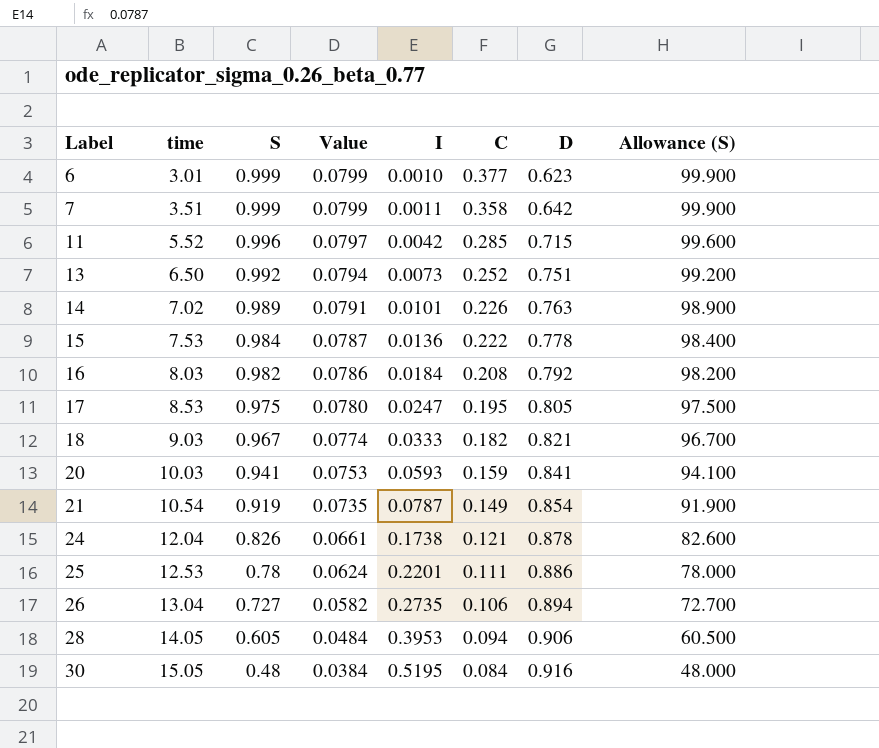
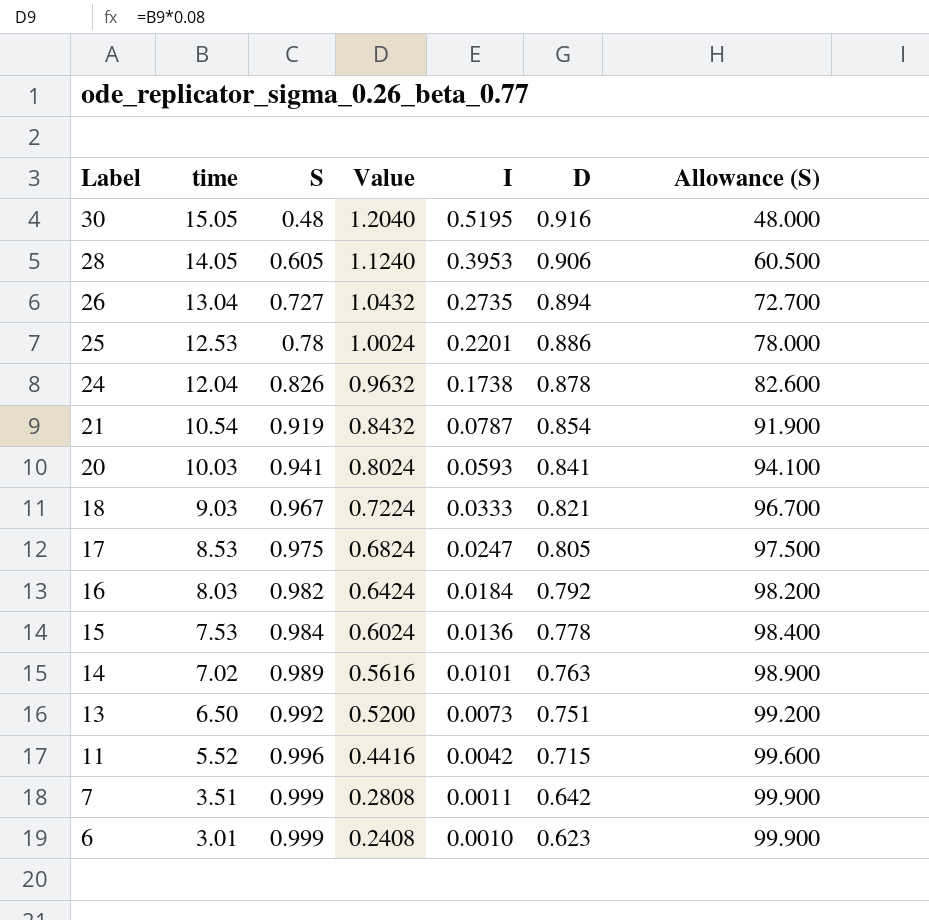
row order: Label ascending -> Label descending
column C | position: 6 -> none
column Value | formula: [S] * 0.08 -> [time] * 0.08

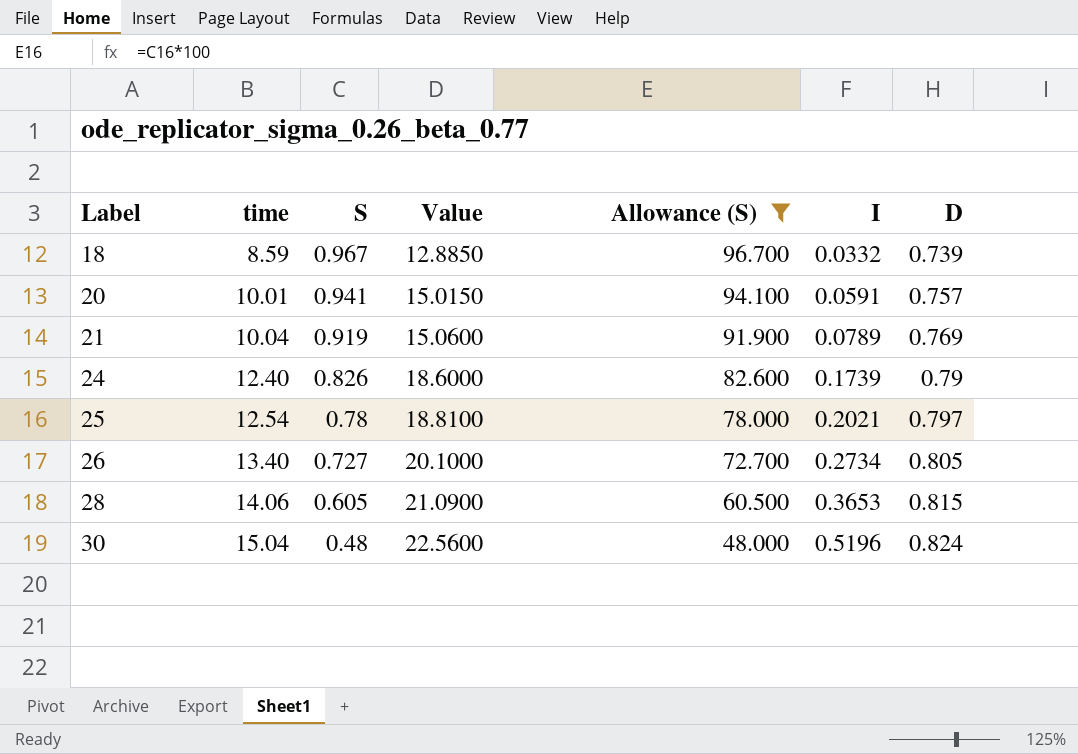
filter: none -> Allowance (S) <= 96.700
row order: Label descending -> Label ascending
column Value | formula: [time] * 0.08 -> [time] * 1.5
column Allowance (S) | position: 7 -> 5
18 | time: 9.03 -> 8.59
18 | I: 0.0333 -> 0.0332
18 | D: 0.821 -> 0.739
20 | time: 10.03 -> 10.01
20 | I: 0.0593 -> 0.0591
20 | D: 0.841 -> 0.757
21 | time: 10.54 -> 10.04
21 | I: 0.0787 -> 0.0789
21 | D: 0.854 -> 0.769
24 | time: 12.04 -> 12.40
24 | I: 0.1738 -> 0.1739
24 | D: 0.878 -> 0.79
25 | time: 12.53 -> 12.54
25 | I: 0.2201 -> 0.2021
25 | D: 0.886 -> 0.797
26 | time: 13.04 -> 13.40
26 | I: 0.2735 -> 0.2734
26 | D: 0.894 -> 0.805
28 | time: 14.05 -> 14.06
28 | I: 0.3953 -> 0.3653
28 | D: 0.906 -> 0.815
30 | time: 15.05 -> 15.04
30 | I: 0.5195 -> 0.5196
30 | D: 0.916 -> 0.824

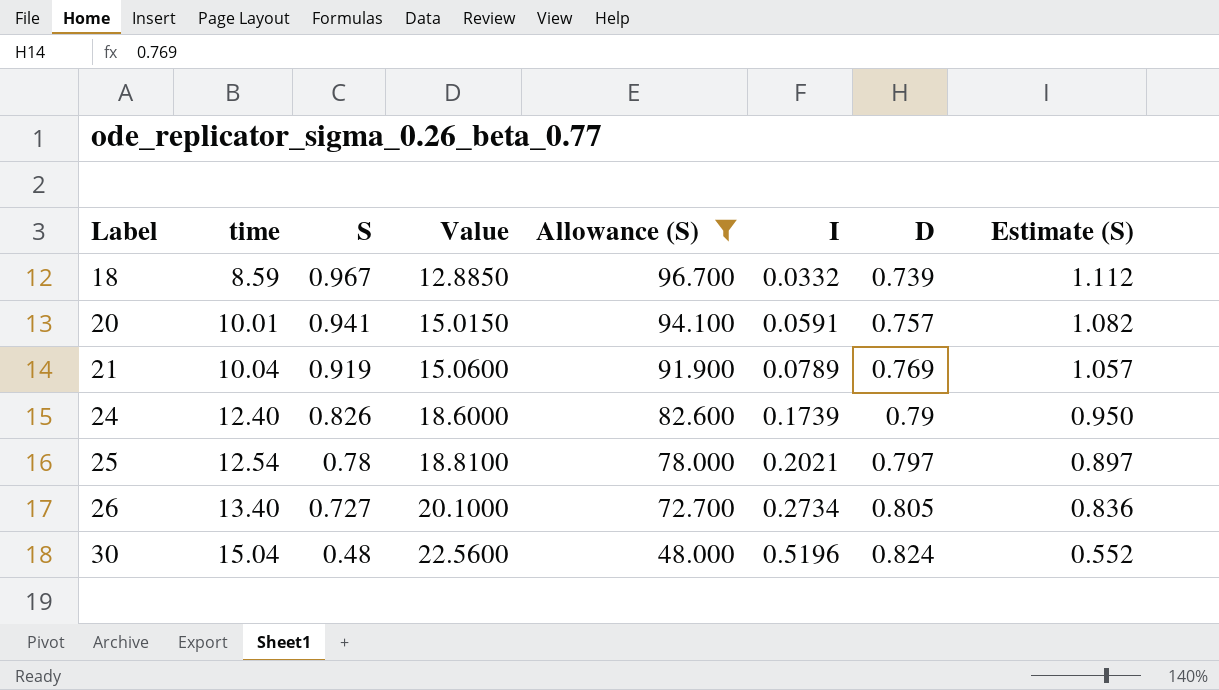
column Estimate (S) | formula: none -> [S] * 1.15
row 28: 14.06 | 0.605 | 21.0900 | 60.500 | 0.3653 | 0.815 -> none

